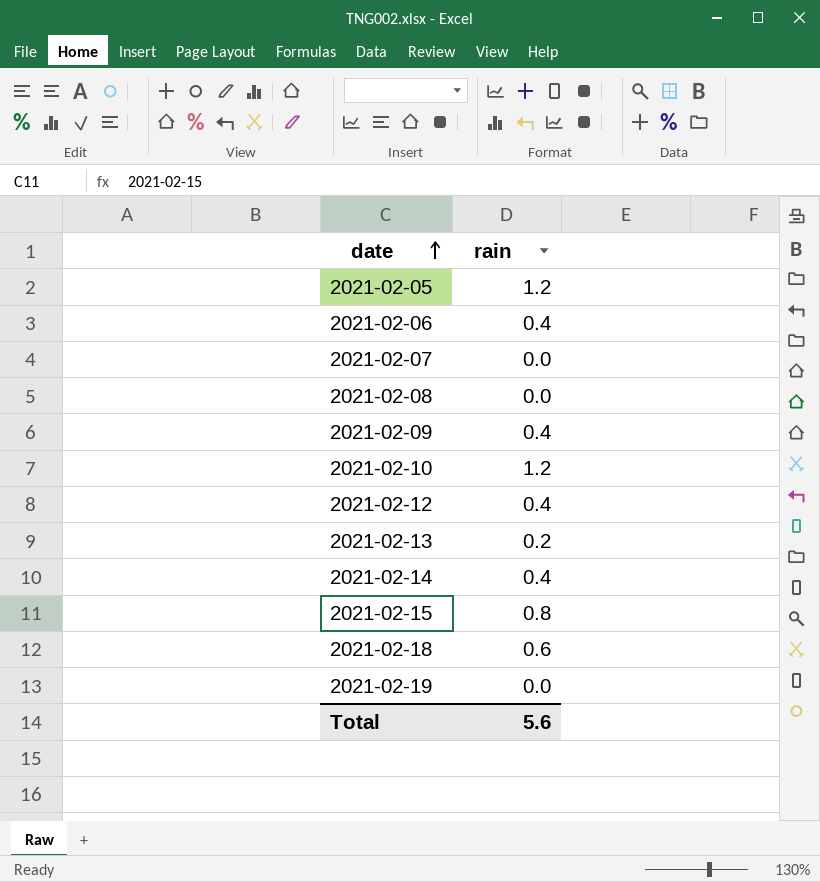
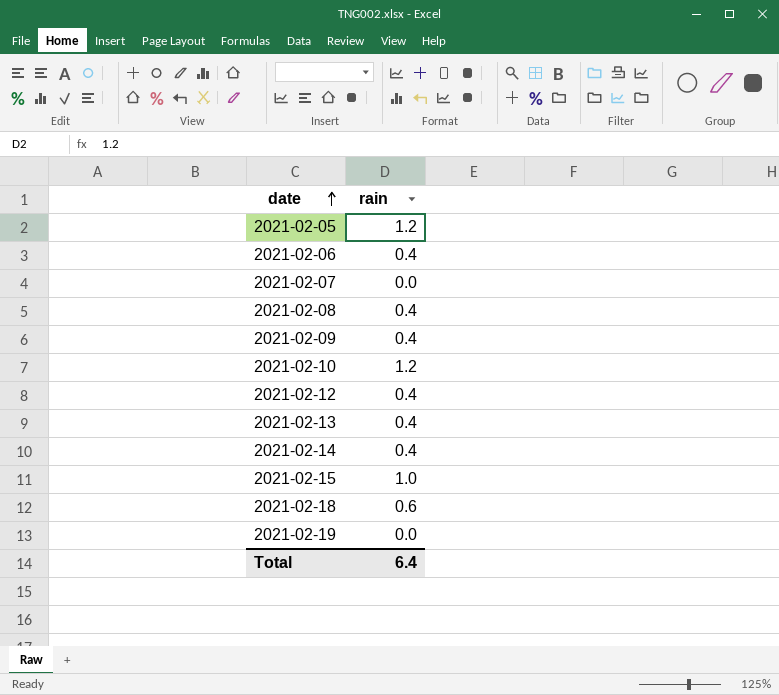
2021-02-08 | rain: 0.0 -> 0.4
2021-02-13 | rain: 0.2 -> 0.4
2021-02-15 | rain: 0.8 -> 1.0
Total | rain: 5.6 -> 6.4

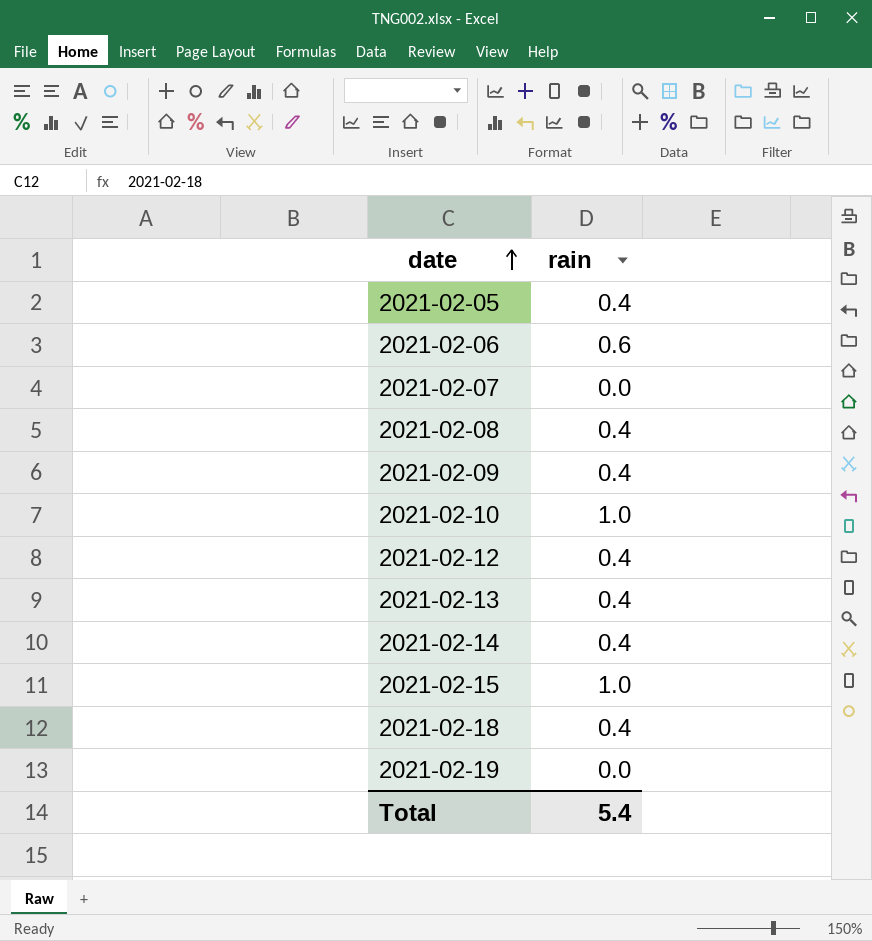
2021-02-05 | rain: 1.2 -> 0.4
2021-02-06 | rain: 0.4 -> 0.6
2021-02-10 | rain: 1.2 -> 1.0
2021-02-18 | rain: 0.6 -> 0.4
Total | rain: 6.4 -> 5.4

